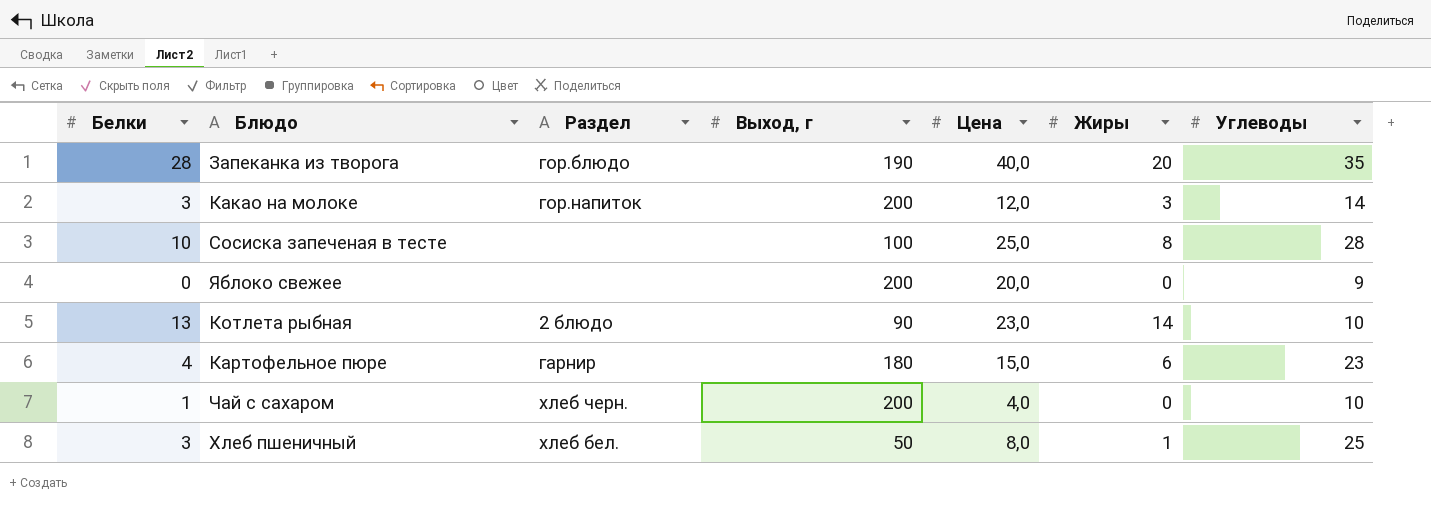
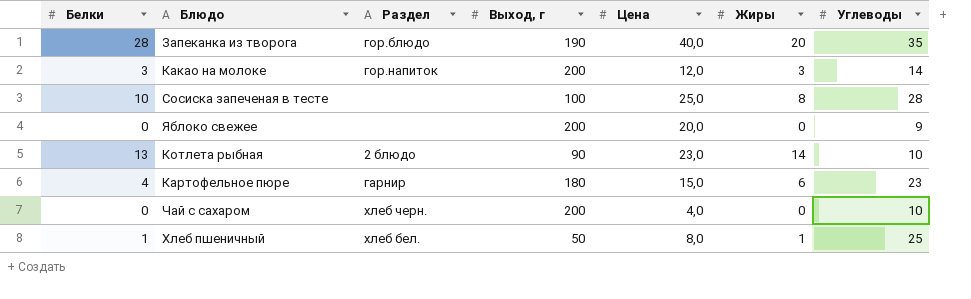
Чай с сахаром | Белки: 1 -> 0
Хлеб пшеничный | Белки: 3 -> 1

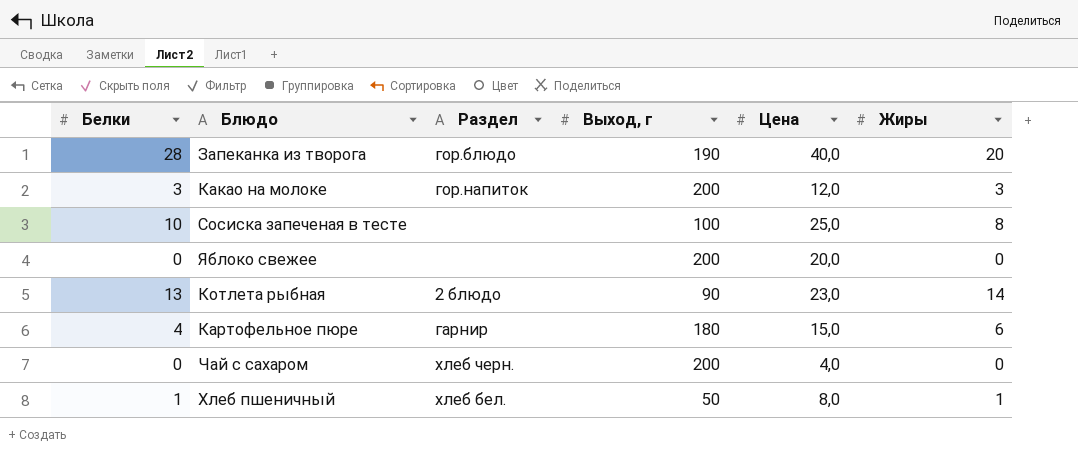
column Углеводы | position: 7 -> none

